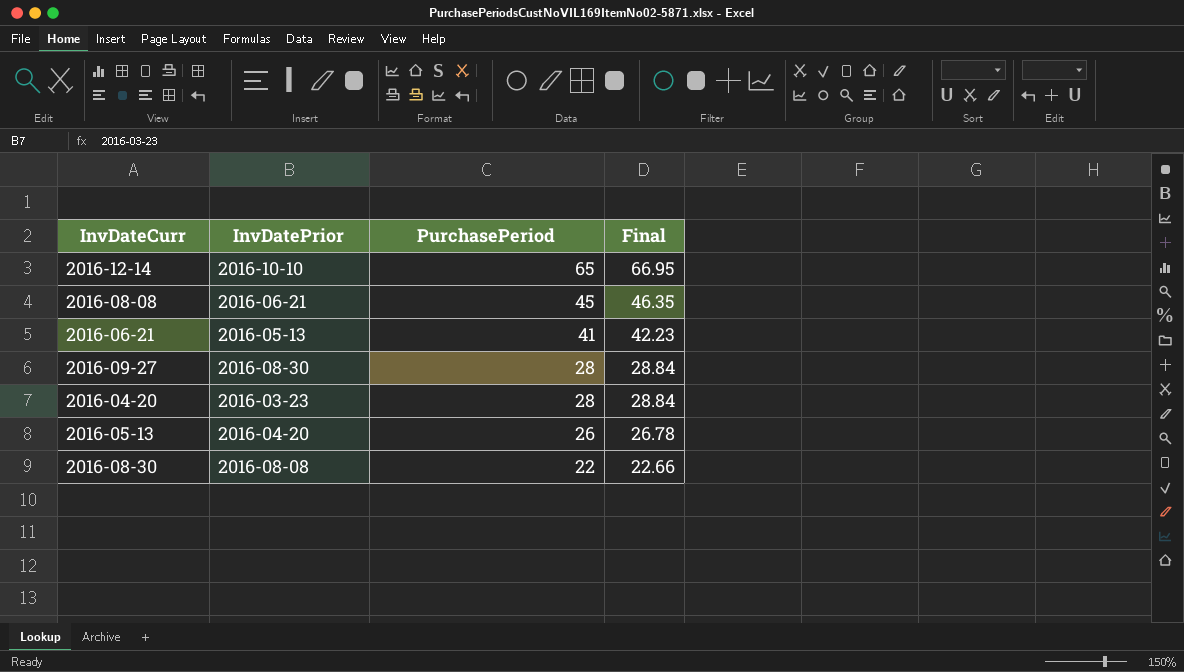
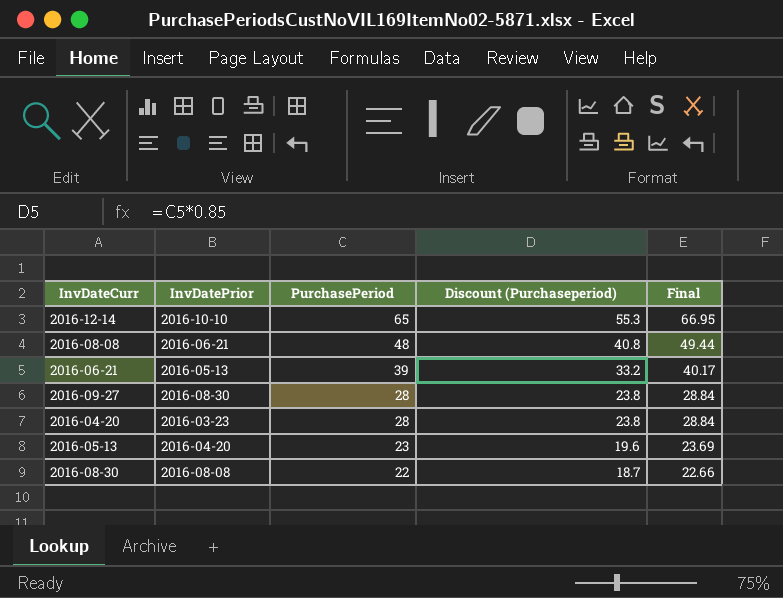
column Discount (Purchaseperiod) | formula: none -> [PurchasePeriod] * 0.85
2016-08-08 | PurchasePeriod: 45 -> 48
2016-08-08 | Final: 46.35 -> 49.44
2016-06-21 | PurchasePeriod: 41 -> 39
2016-06-21 | Final: 42.23 -> 40.17
2016-05-13 | PurchasePeriod: 26 -> 23
2016-05-13 | Final: 26.78 -> 23.69

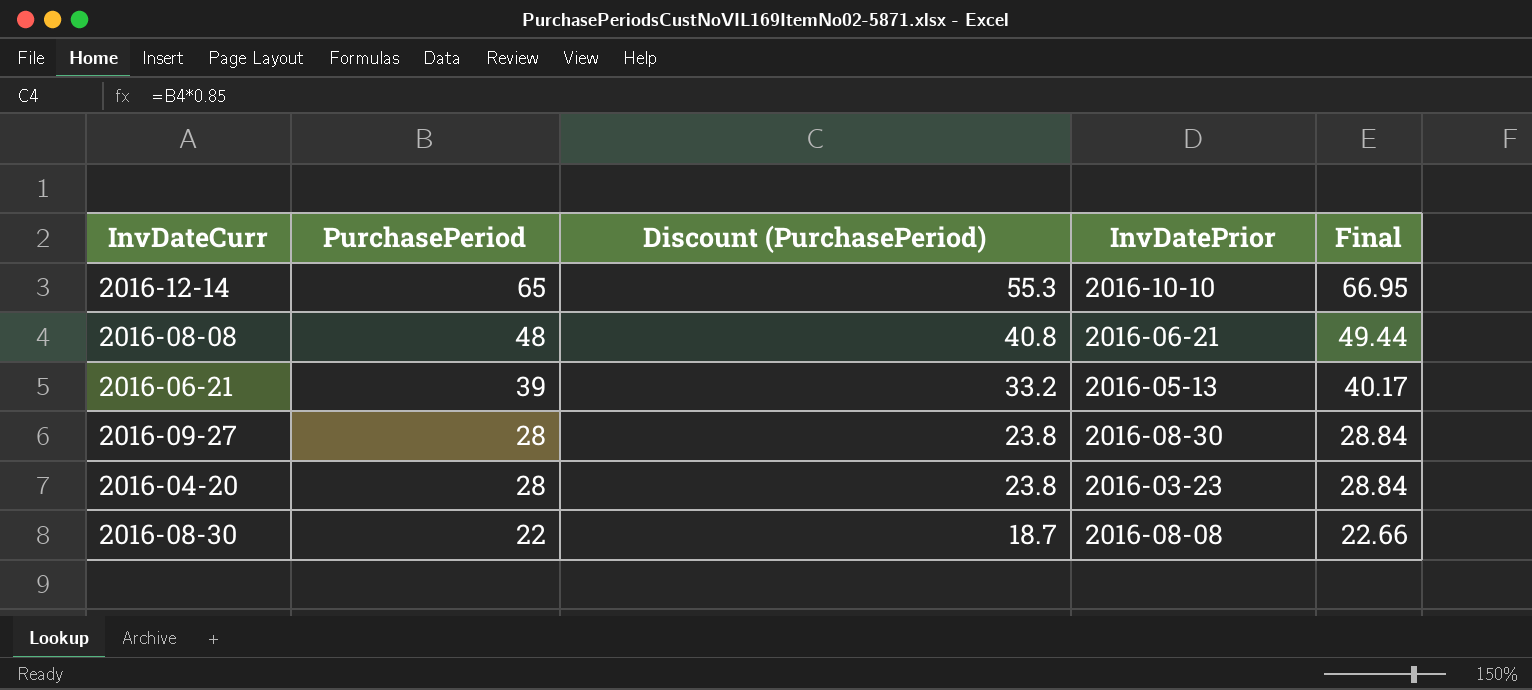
column name: Discount (Purchaseperiod) -> Discount (PurchasePeriod)
column InvDatePrior | position: 2 -> 4
row 2016-05-13: 2016-04-20 | 23 | 19.6 | 23.69 -> none

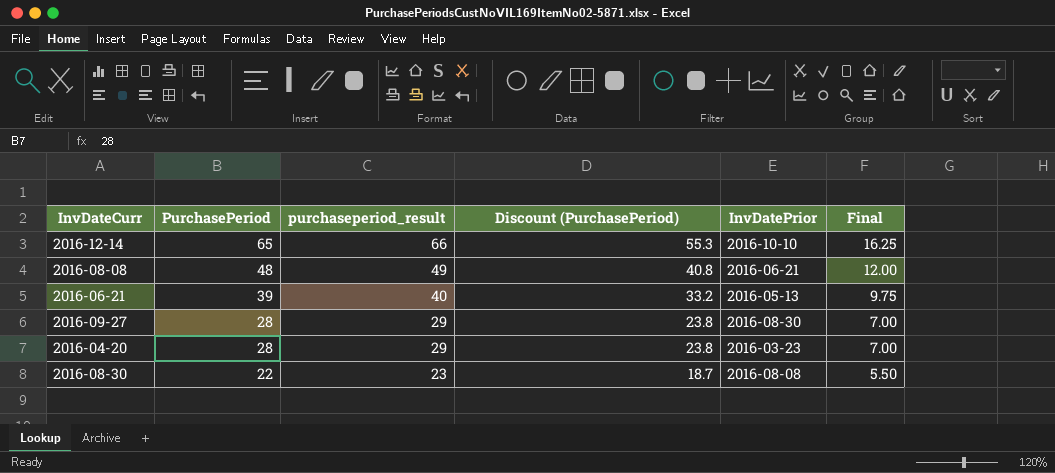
column purchaseperiod_result | formula: none -> [PurchasePeriod] + 1
column Final | formula: [PurchasePeriod] * 1.03 -> [PurchasePeriod] * 0.25

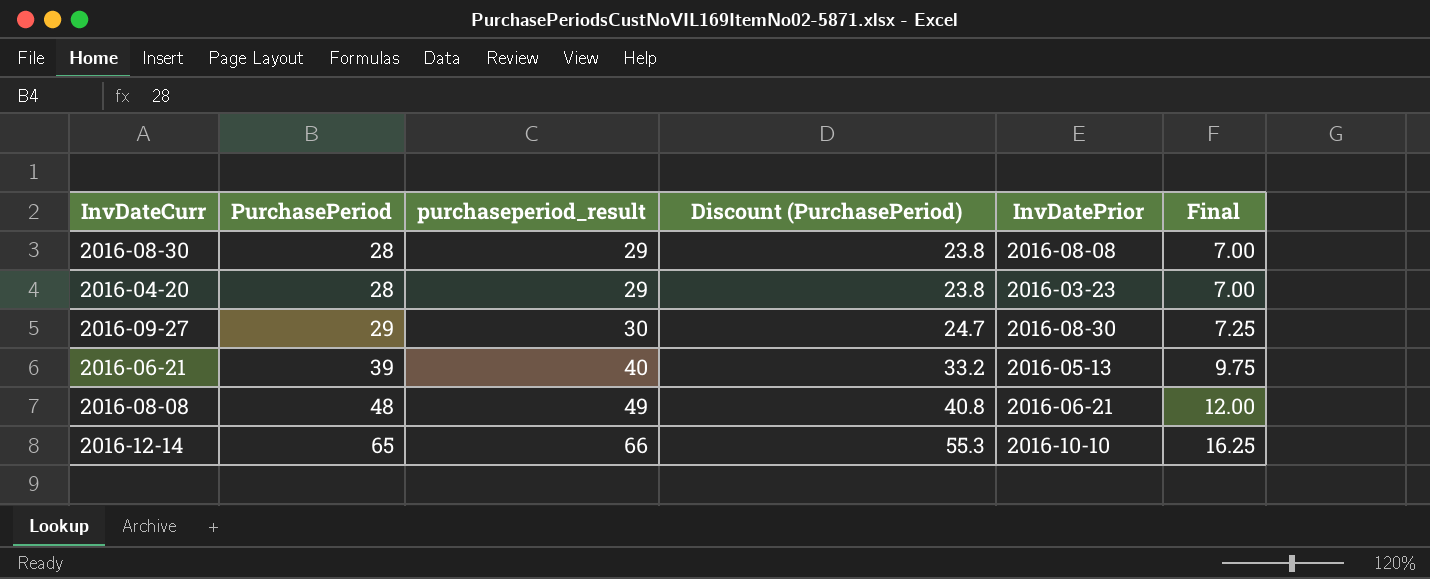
row order: PurchasePeriod descending -> PurchasePeriod ascending
2016-08-30 | PurchasePeriod: 22 -> 28
2016-08-30 | purchaseperiod_result: 23 -> 29
2016-08-30 | Discount (PurchasePeriod): 18.7 -> 23.8
2016-08-30 | Final: 5.50 -> 7.00
2016-09-27 | PurchasePeriod: 28 -> 29
2016-09-27 | purchaseperiod_result: 29 -> 30
2016-09-27 | Discount (PurchasePeriod): 23.8 -> 24.7
2016-09-27 | Final: 7.00 -> 7.25

